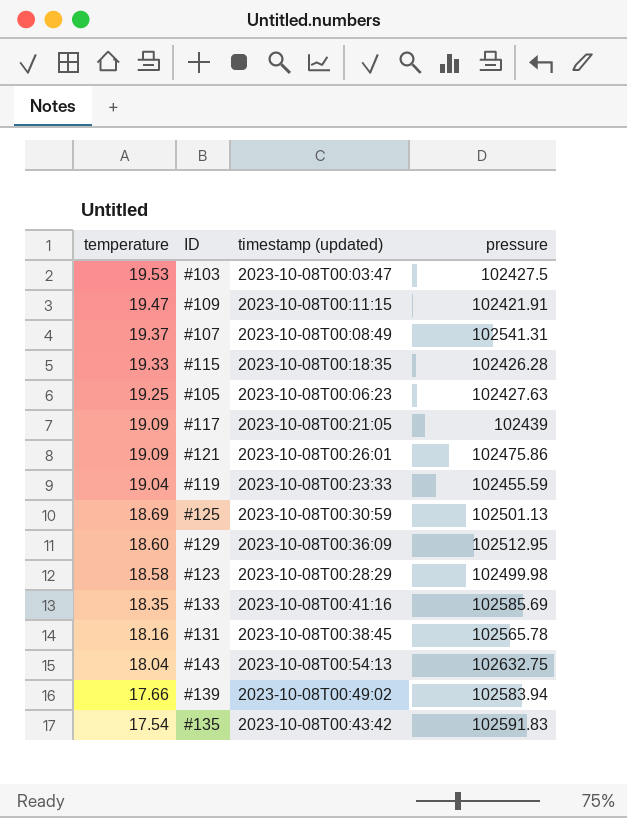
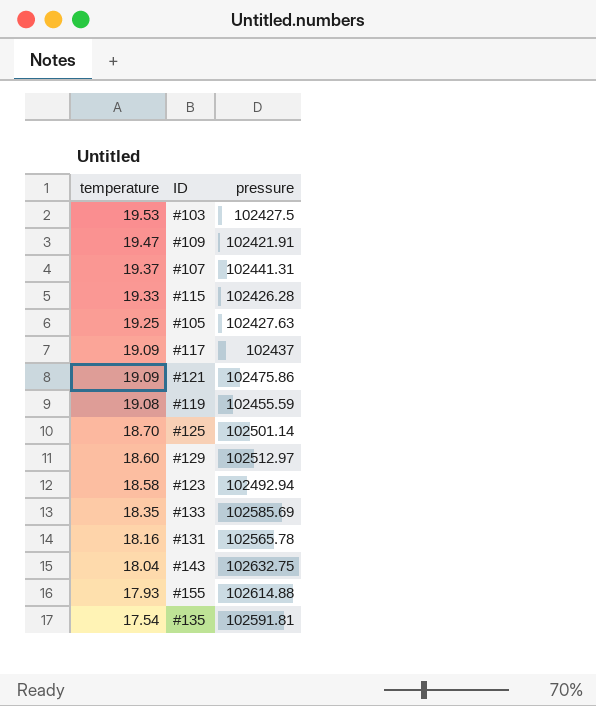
column timestamp (updated) | position: 3 -> none
row #139: 17.66 | 2023-10-08T00:49:02 | 102583.94 -> none
#107 | pressure: 102541.31 -> 102441.31
#117 | pressure: 102439 -> 102437
#119 | temperature: 19.04 -> 19.08
#125 | temperature: 18.69 -> 18.70
#125 | pressure: 102501.13 -> 102501.14
#129 | pressure: 102512.95 -> 102512.97
#123 | pressure: 102499.98 -> 102492.94
row #155: none -> 17.93 | 102614.88
#135 | pressure: 102591.83 -> 102591.81

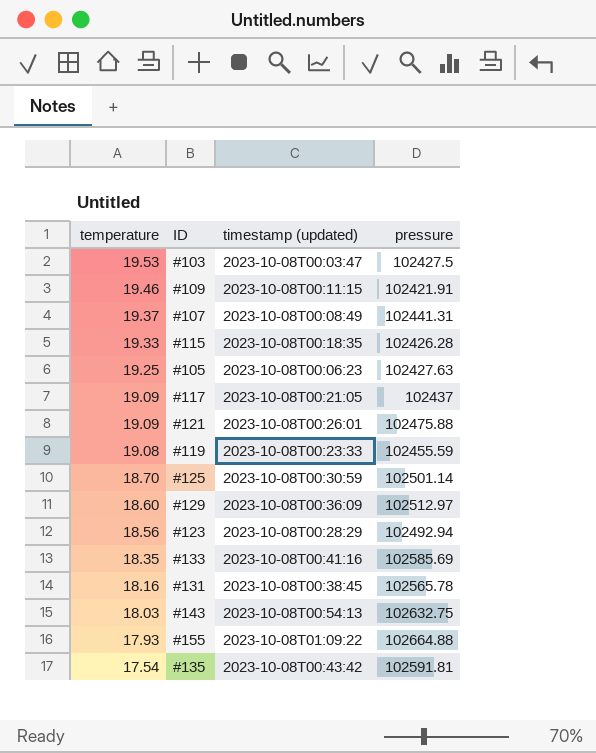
column timestamp (updated) | position: none -> 3
#109 | temperature: 19.47 -> 19.46
#121 | pressure: 102475.86 -> 102475.88
#123 | temperature: 18.58 -> 18.56
#143 | temperature: 18.04 -> 18.03
#155 | pressure: 102614.88 -> 102664.88

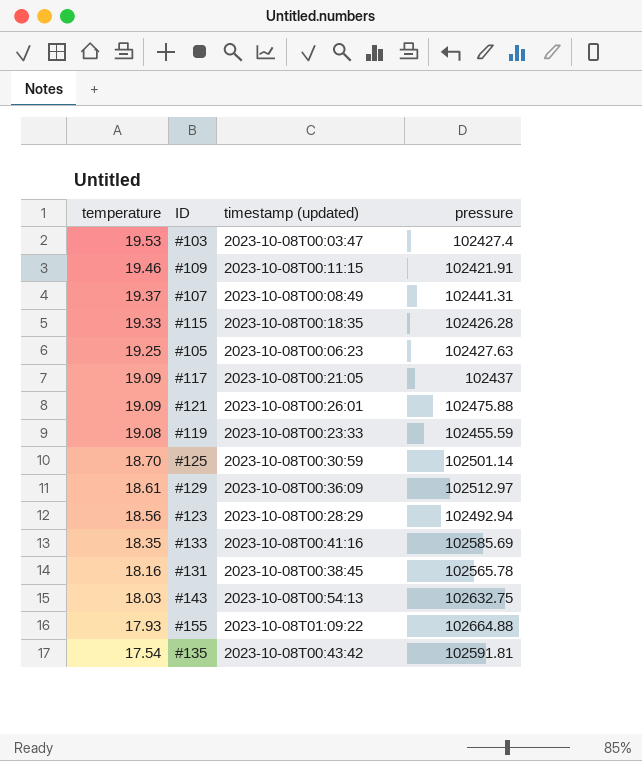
#103 | pressure: 102427.5 -> 102427.4
#129 | temperature: 18.60 -> 18.61

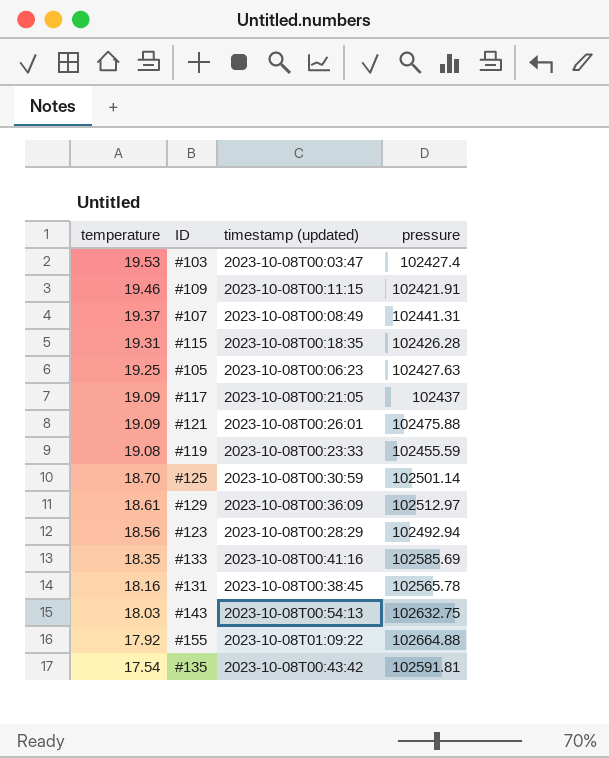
#115 | temperature: 19.33 -> 19.31
#155 | temperature: 17.93 -> 17.92

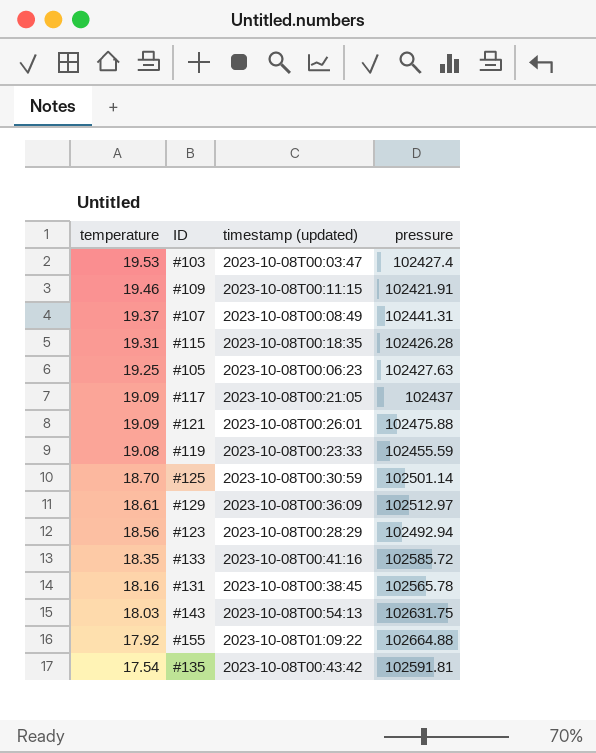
#133 | pressure: 102585.69 -> 102585.72
#143 | pressure: 102632.75 -> 102631.75

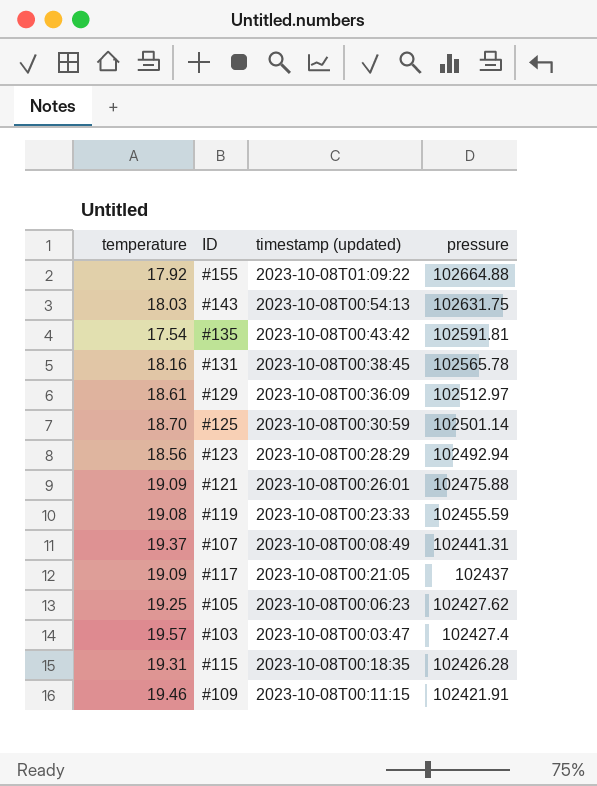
row order: temperature descending -> pressure descending
row #133: 18.35 | 2023-10-08T00:41:16 | 102585.72 -> none
#105 | pressure: 102427.63 -> 102427.62
#103 | temperature: 19.53 -> 19.57

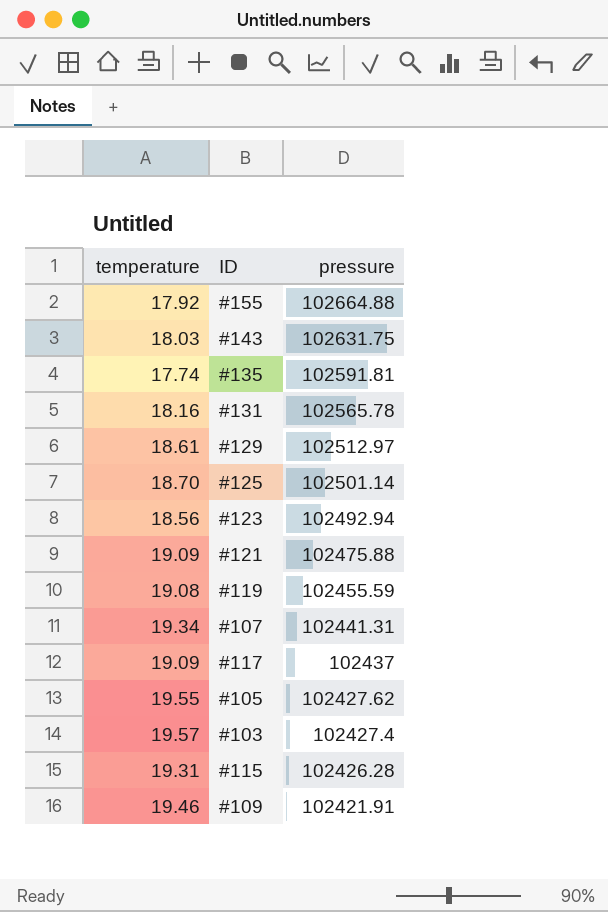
column timestamp (updated) | position: 3 -> none
#135 | temperature: 17.54 -> 17.74
#107 | temperature: 19.37 -> 19.34
#105 | temperature: 19.25 -> 19.55

